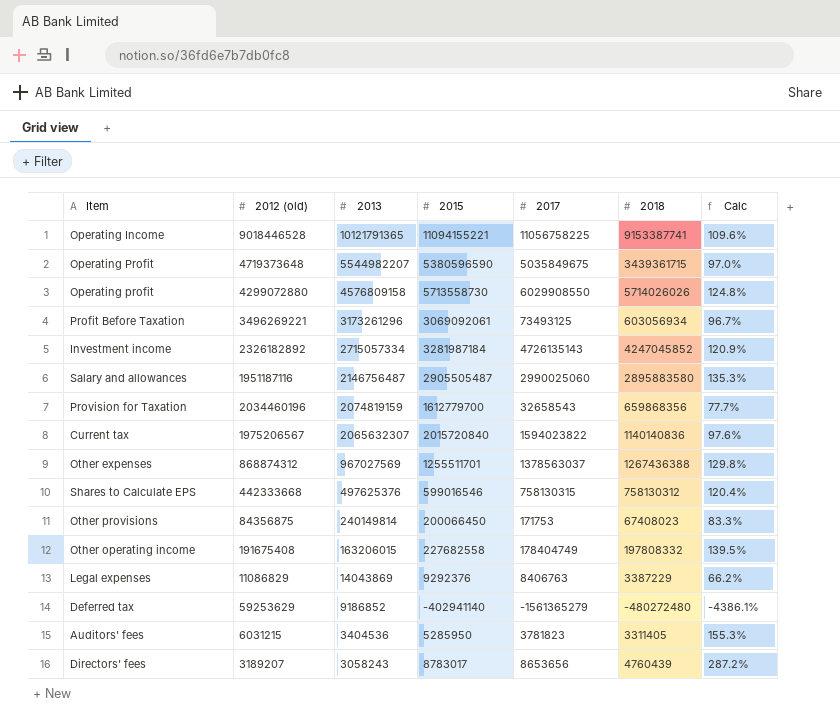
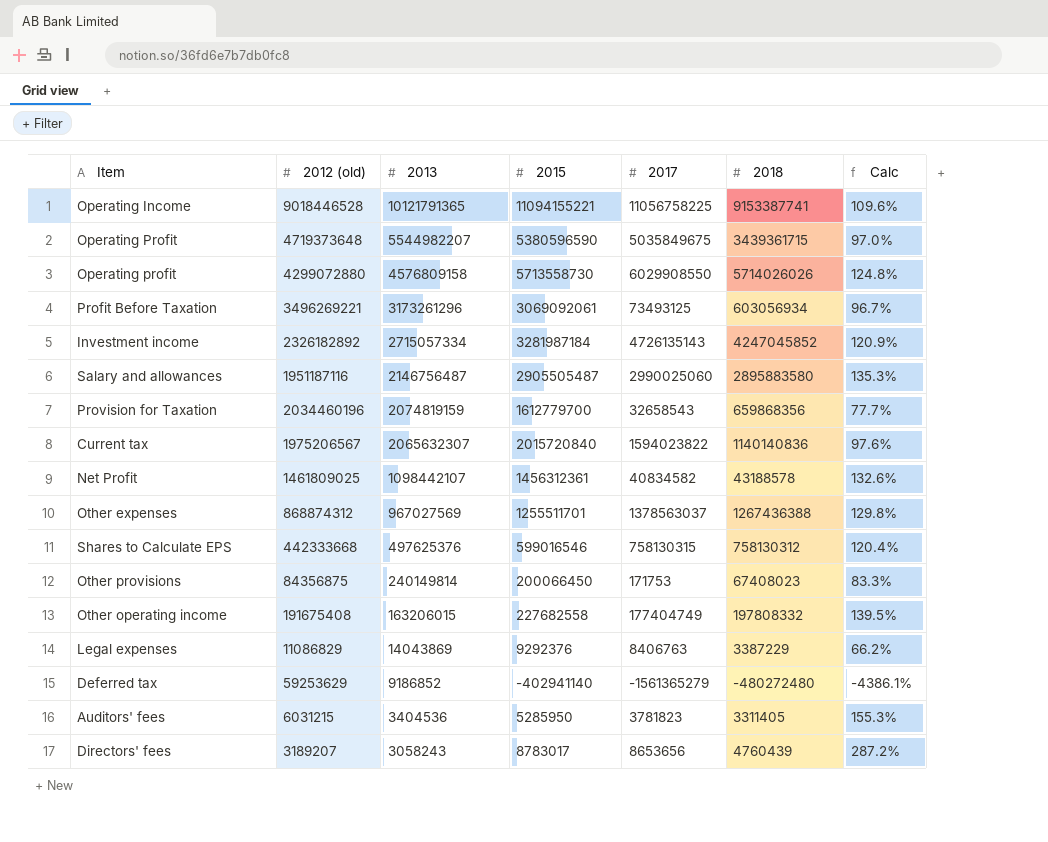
row Net Profit: none -> 1461809025 | 1098442107 | 1456312361 | 40834582 | 43188578 | 132.6%
Other operating income | 2017: 178404749 -> 177404749

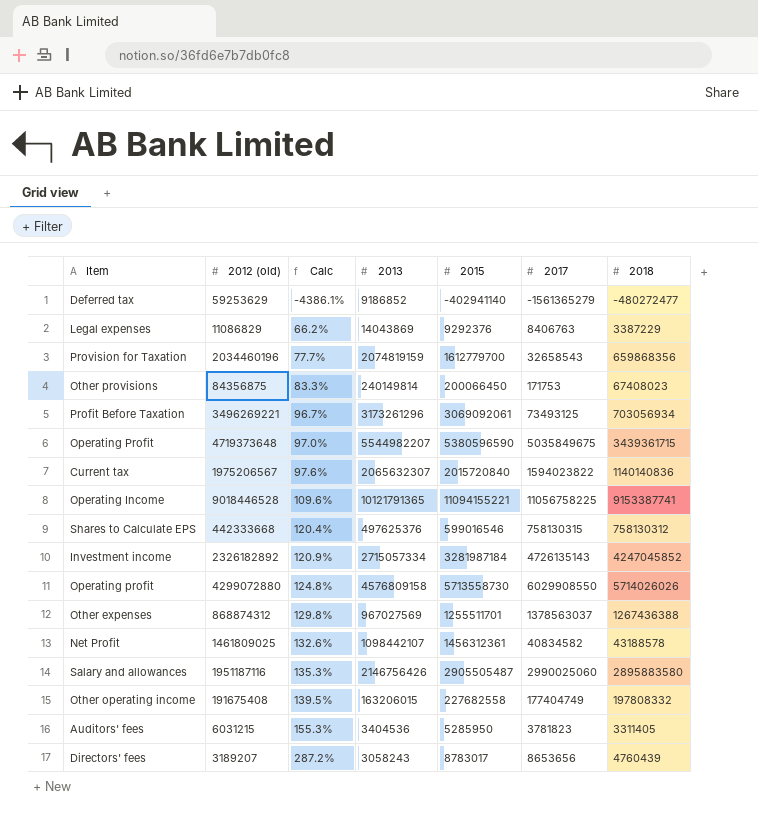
row order: 2013 descending -> Calc ascending
column Calc | position: 7 -> 3
Deferred tax | 2018: -480272480 -> -480272477
Profit Before Taxation | 2018: 603056934 -> 703056934
Salary and allowances | 2013: 2146756487 -> 2146756426

